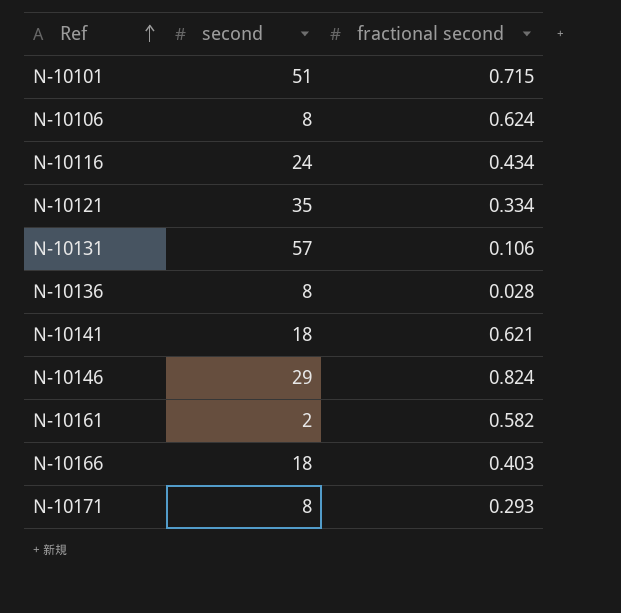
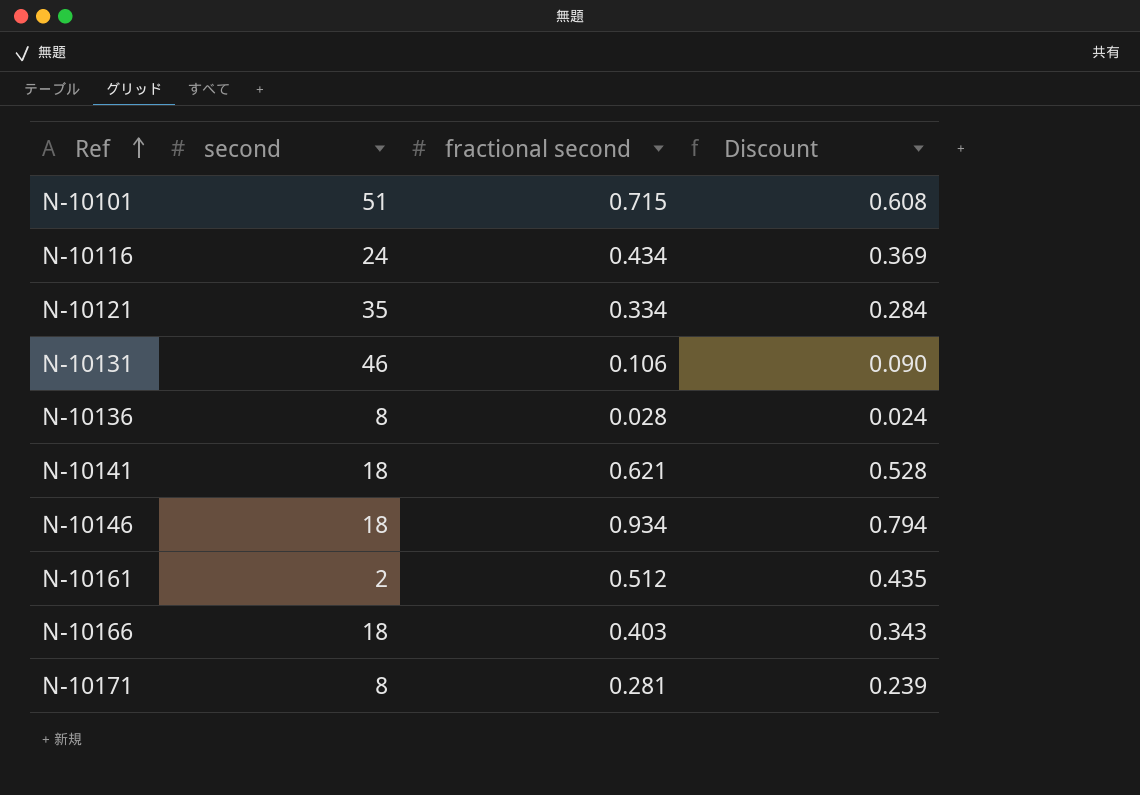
column Discount | formula: none -> [fractional second] * 0.85
row N-10106: 8 | 0.624 -> none
N-10131 | second: 57 -> 46
N-10146 | second: 29 -> 18
N-10146 | fractional second: 0.824 -> 0.934
N-10161 | fractional second: 0.582 -> 0.512
N-10171 | fractional second: 0.293 -> 0.281

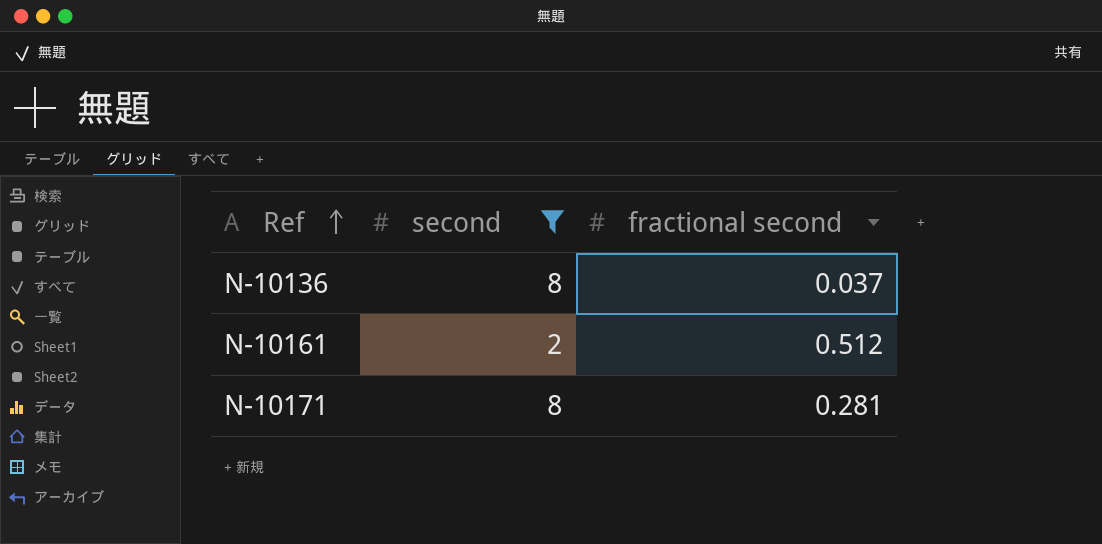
filter: none -> second <= 8
column Discount | formula: [fractional second] * 0.85 -> none
N-10136 | fractional second: 0.028 -> 0.037

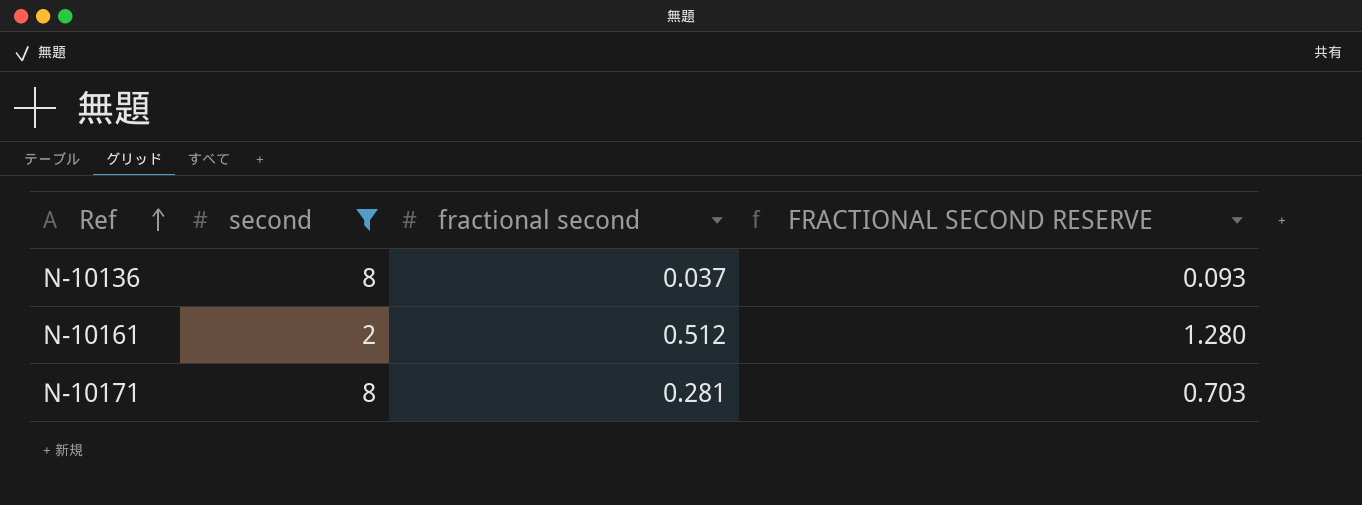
column FRACTIONAL SECOND RESERVE | formula: none -> [fractional second] * 2.5

